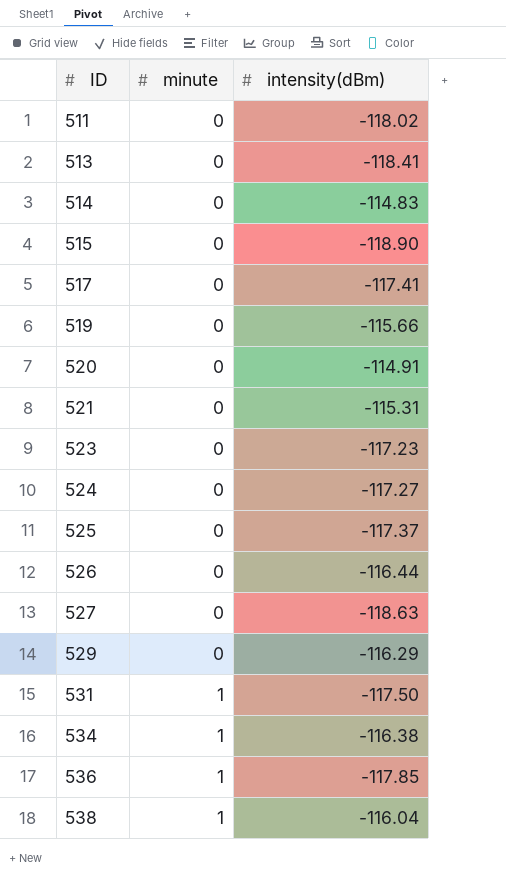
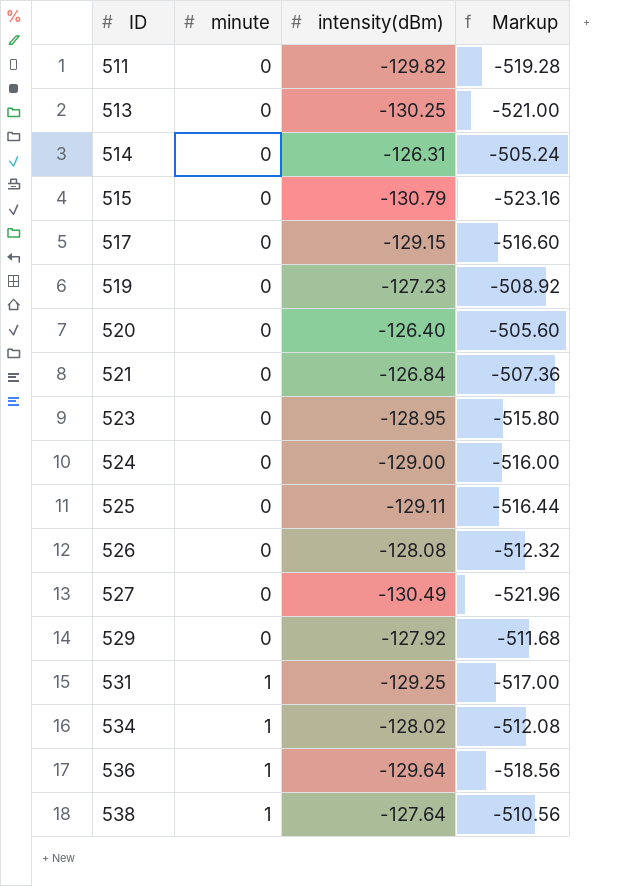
column Markup | formula: none -> [intensity(dBm)] * 4
511 | intensity(dBm): -118.02 -> -129.82
513 | intensity(dBm): -118.41 -> -130.25
514 | intensity(dBm): -114.83 -> -126.31
515 | intensity(dBm): -118.90 -> -130.79
517 | intensity(dBm): -117.41 -> -129.15
519 | intensity(dBm): -115.66 -> -127.23
520 | intensity(dBm): -114.91 -> -126.40
521 | intensity(dBm): -115.31 -> -126.84
523 | intensity(dBm): -117.23 -> -128.95
524 | intensity(dBm): -117.27 -> -129.00
525 | intensity(dBm): -117.37 -> -129.11
526 | intensity(dBm): -116.44 -> -128.08
527 | intensity(dBm): -118.63 -> -130.49
529 | intensity(dBm): -116.29 -> -127.92
531 | intensity(dBm): -117.50 -> -129.25
534 | intensity(dBm): -116.38 -> -128.02
536 | intensity(dBm): -117.85 -> -129.64
538 | intensity(dBm): -116.04 -> -127.64

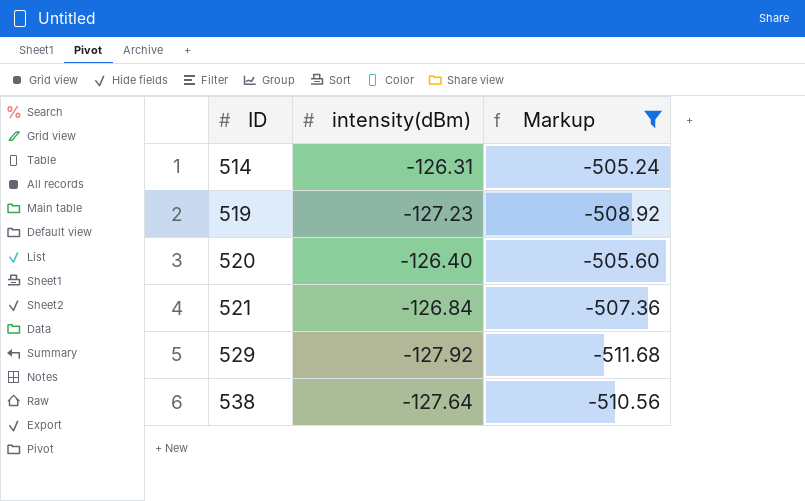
filter: none -> Markup >= -511.68
column minute | position: 2 -> none

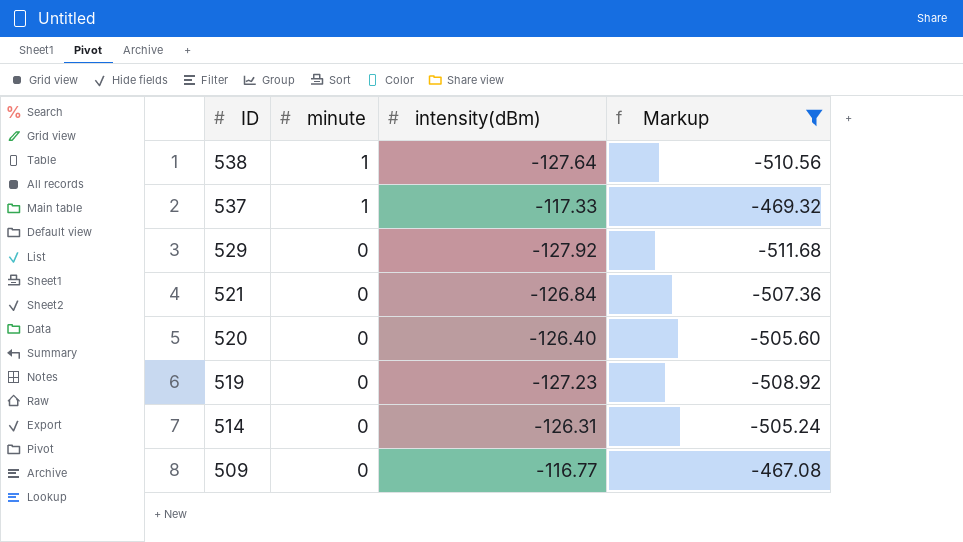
row order: ID ascending -> ID descending
column minute | position: none -> 2
row 537: none -> 1 | -117.33 | -469.32
row 509: none -> 0 | -116.77 | -467.08

